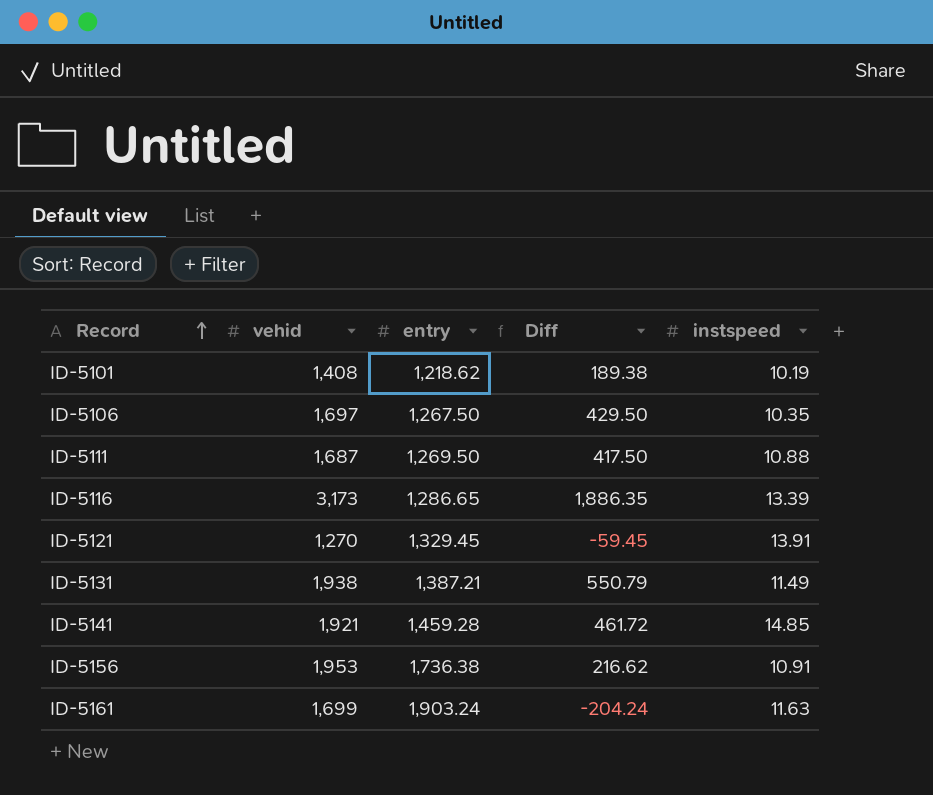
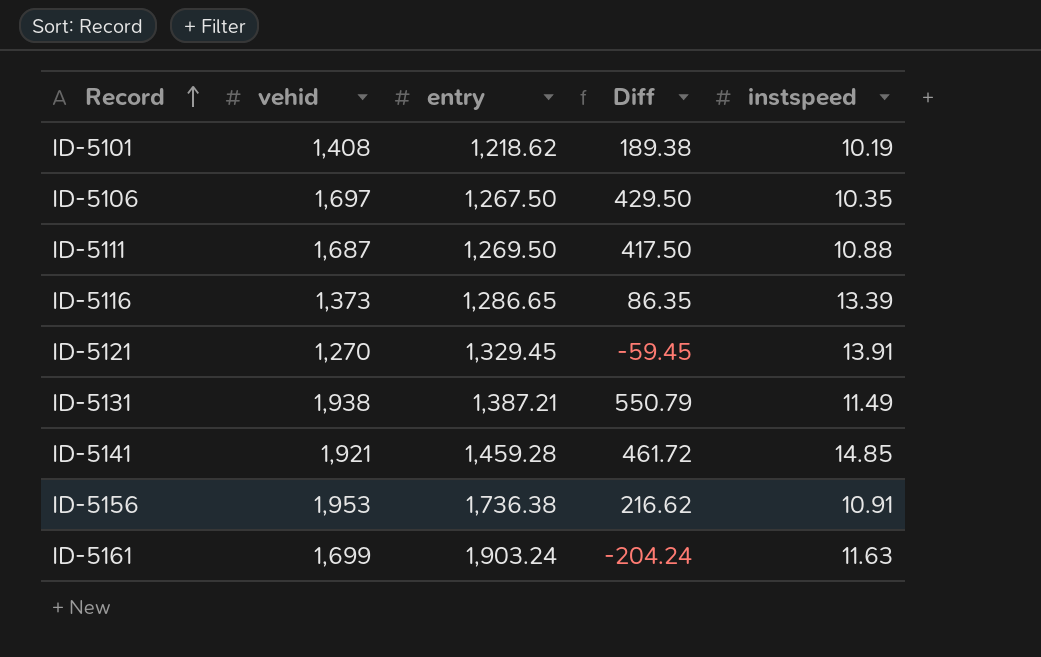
ID-5116 | vehid: 3,173 -> 1,373
ID-5116 | Diff: 1,886.35 -> 86.35

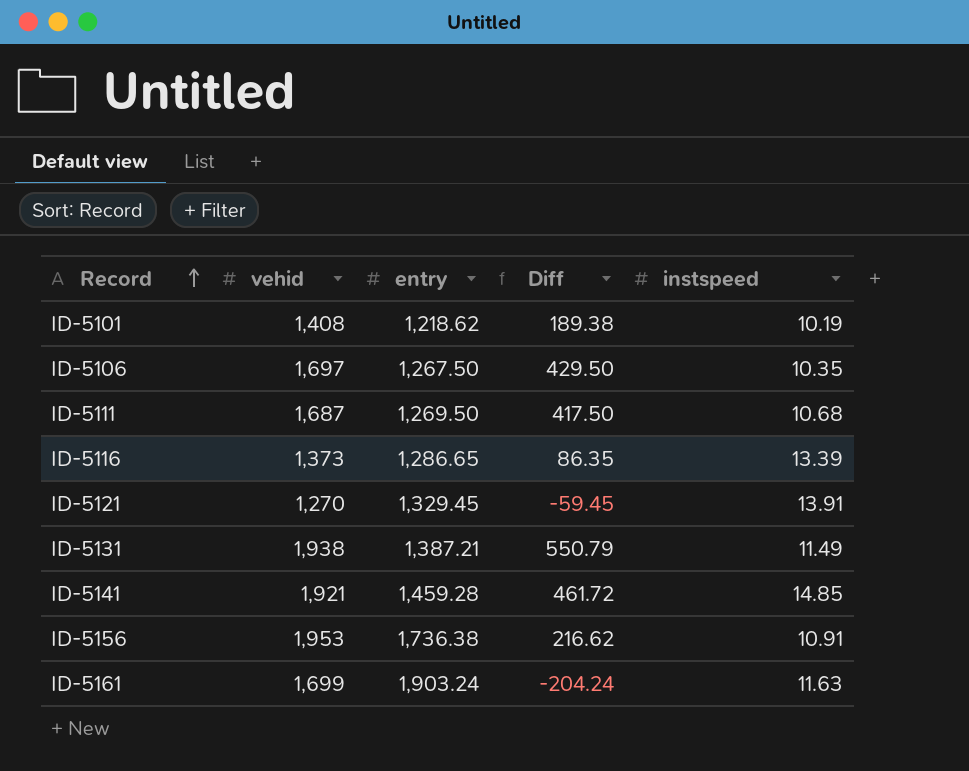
ID-5111 | instspeed: 10.88 -> 10.68

